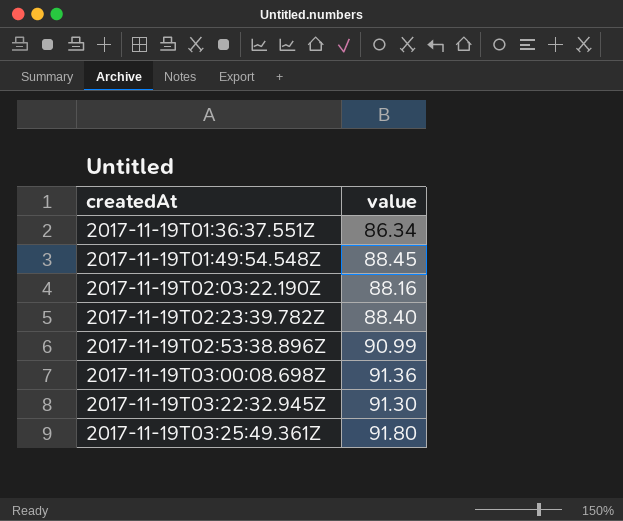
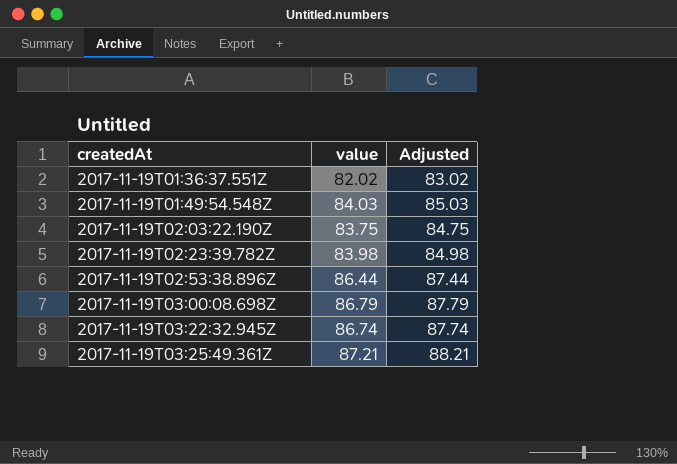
column Adjusted | formula: none -> [value] + 1
2017-11-19T01:36:37.551Z | value: 86.34 -> 82.02
2017-11-19T01:49:54.548Z | value: 88.45 -> 84.03
2017-11-19T02:03:22.190Z | value: 88.16 -> 83.75
2017-11-19T02:23:39.782Z | value: 88.40 -> 83.98
2017-11-19T02:53:38.896Z | value: 90.99 -> 86.44
2017-11-19T03:00:08.698Z | value: 91.36 -> 86.79
2017-11-19T03:22:32.945Z | value: 91.30 -> 86.74
2017-11-19T03:25:49.361Z | value: 91.80 -> 87.21

